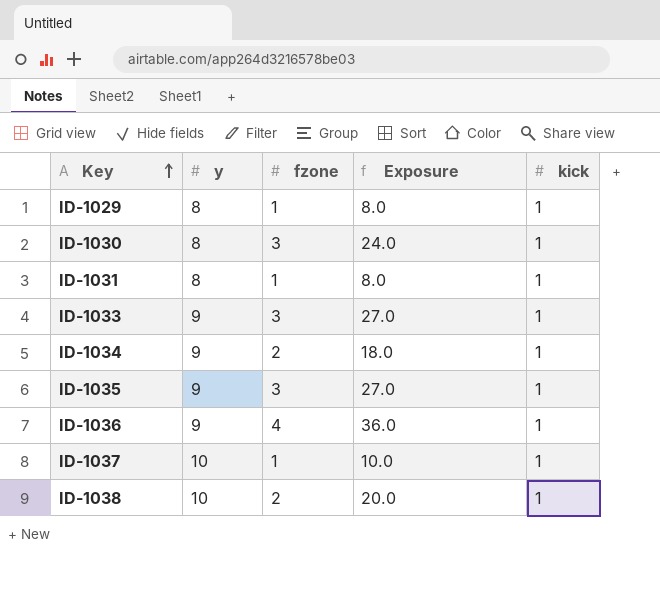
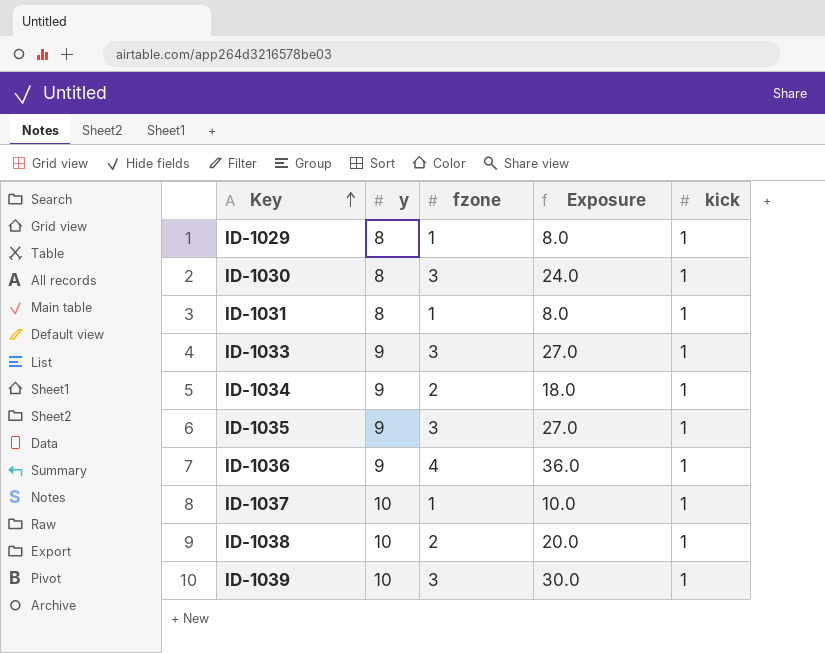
row ID-1039: none -> 10 | 3 | 30.0 | 1

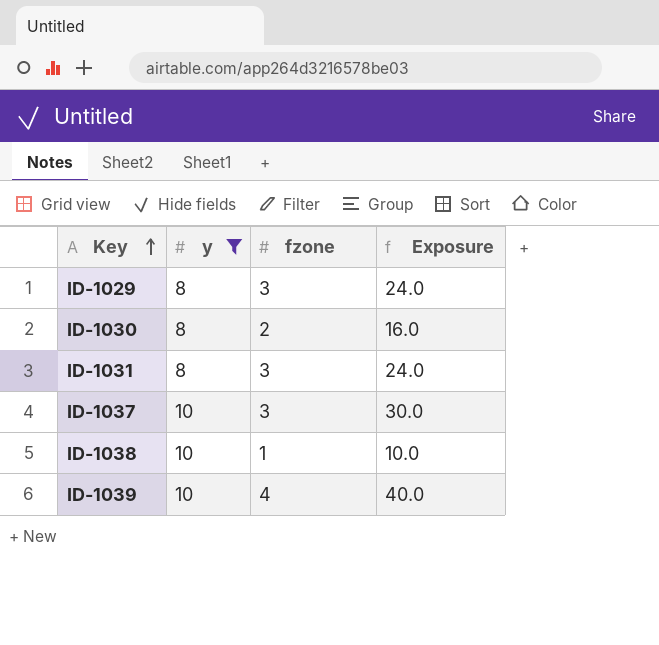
filter: none -> y != 9
column kick | position: 5 -> none
ID-1029 | fzone: 1 -> 3
ID-1029 | Exposure: 8.0 -> 24.0
ID-1030 | fzone: 3 -> 2
ID-1030 | Exposure: 24.0 -> 16.0
ID-1031 | fzone: 1 -> 3
ID-1031 | Exposure: 8.0 -> 24.0
ID-1037 | fzone: 1 -> 3
ID-1037 | Exposure: 10.0 -> 30.0
ID-1038 | fzone: 2 -> 1
ID-1038 | Exposure: 20.0 -> 10.0
ID-1039 | fzone: 3 -> 4
ID-1039 | Exposure: 30.0 -> 40.0

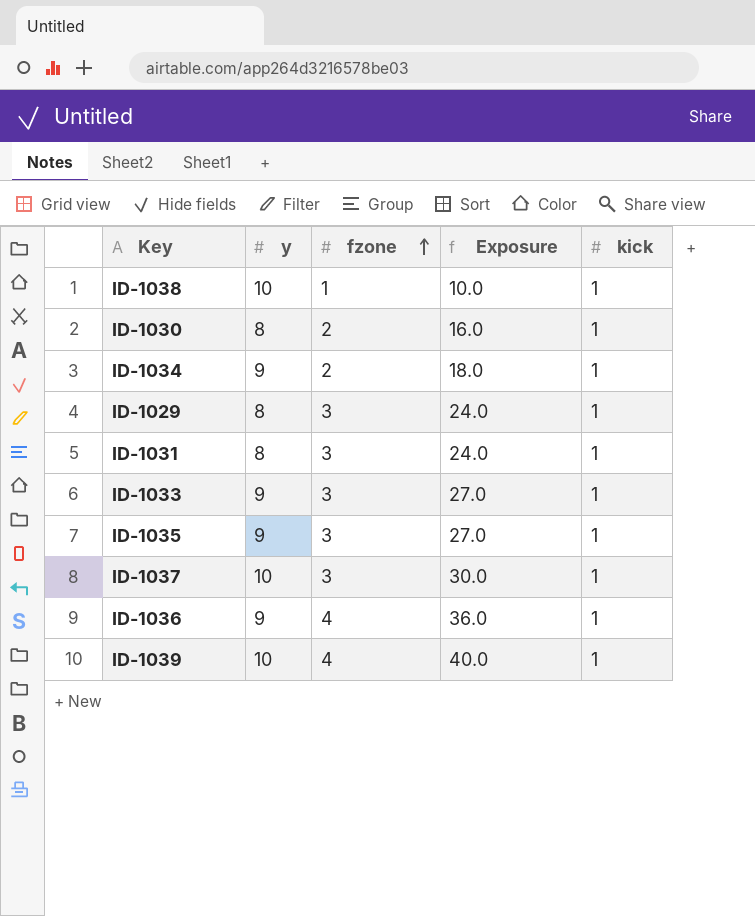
filter: y != 9 -> none
row order: Key ascending -> fzone ascending
column kick | position: none -> 5

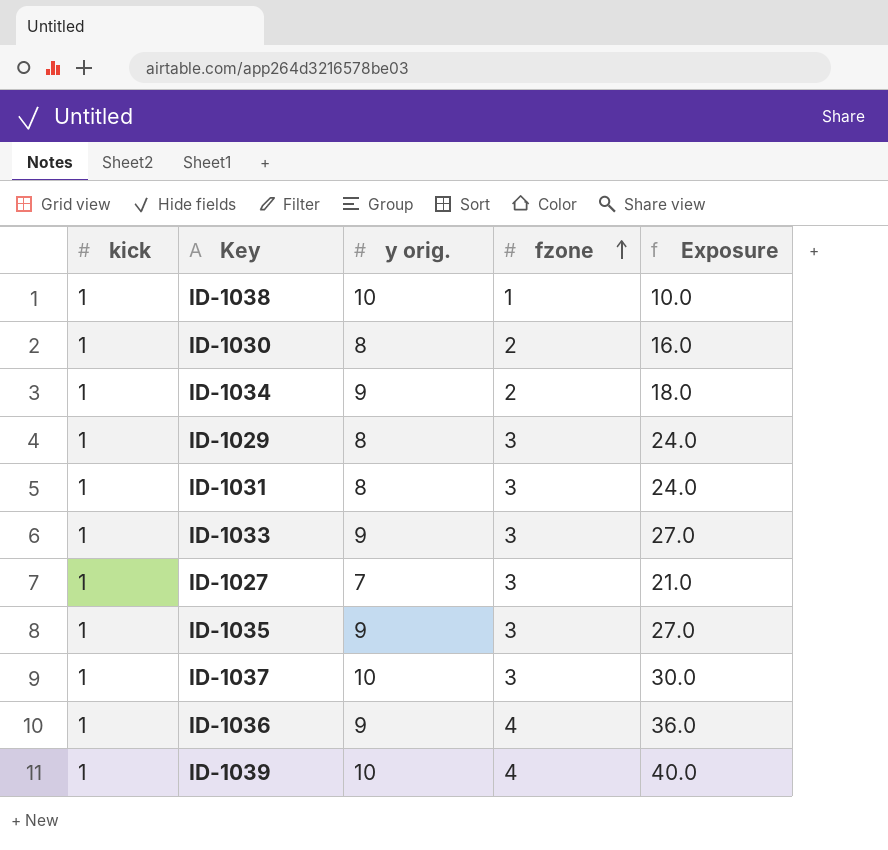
column kick | position: 5 -> 1
column name: y -> y orig.
row ID-1027: none -> 1 | 7 | 3 | 21.0

